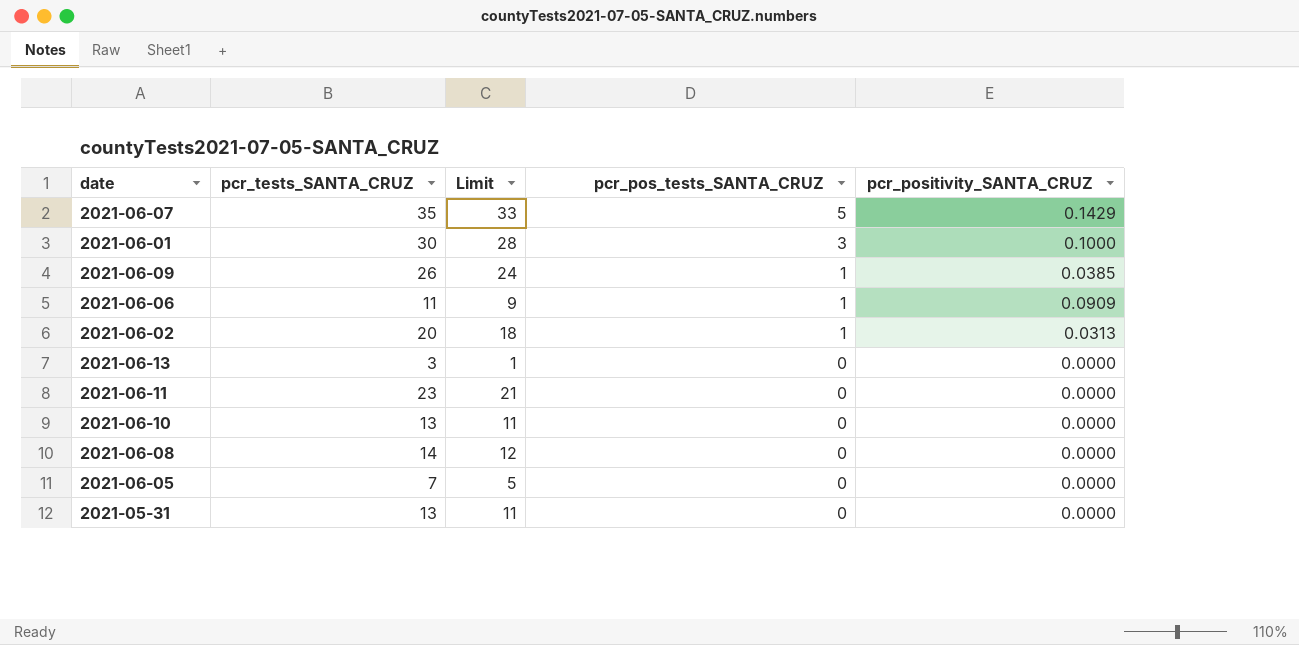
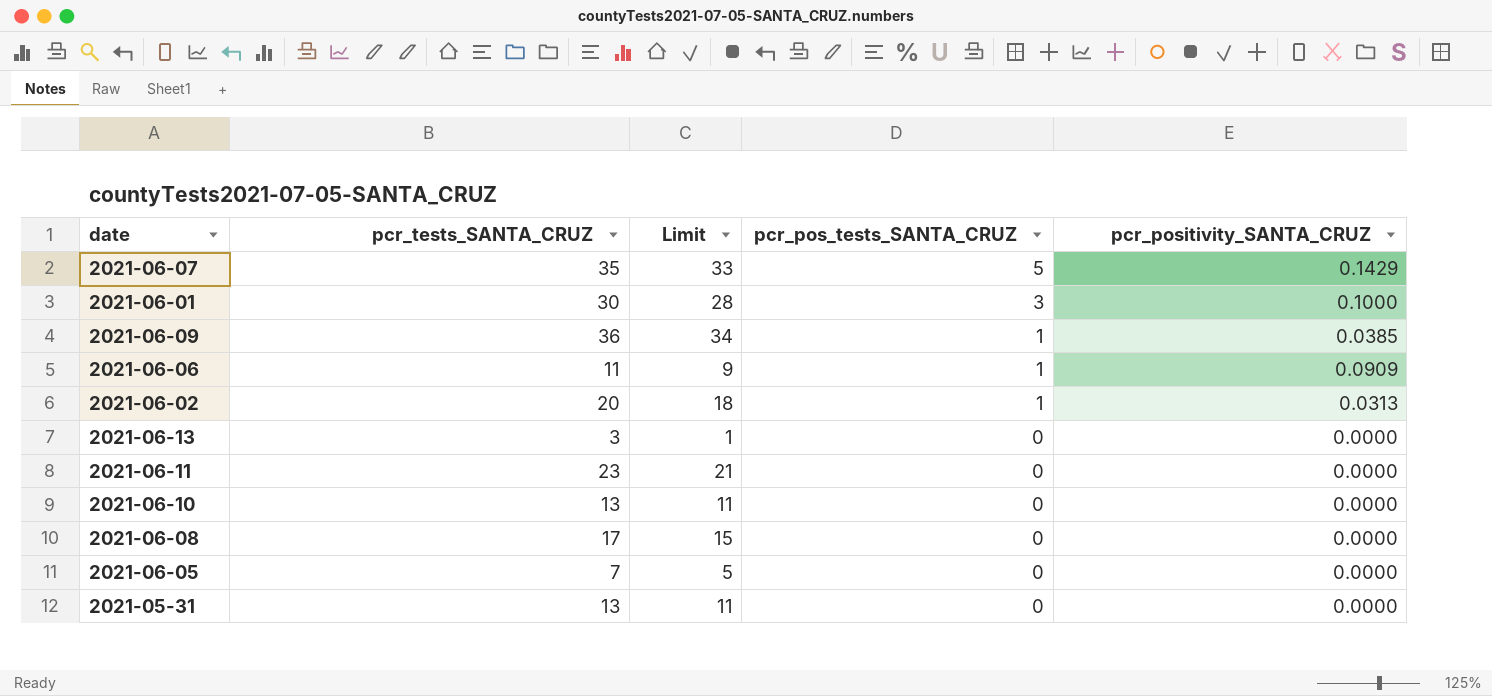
2021-06-09 | pcr_tests_SANTA_CRUZ: 26 -> 36
2021-06-09 | Limit: 24 -> 34
2021-06-08 | pcr_tests_SANTA_CRUZ: 14 -> 17
2021-06-08 | Limit: 12 -> 15

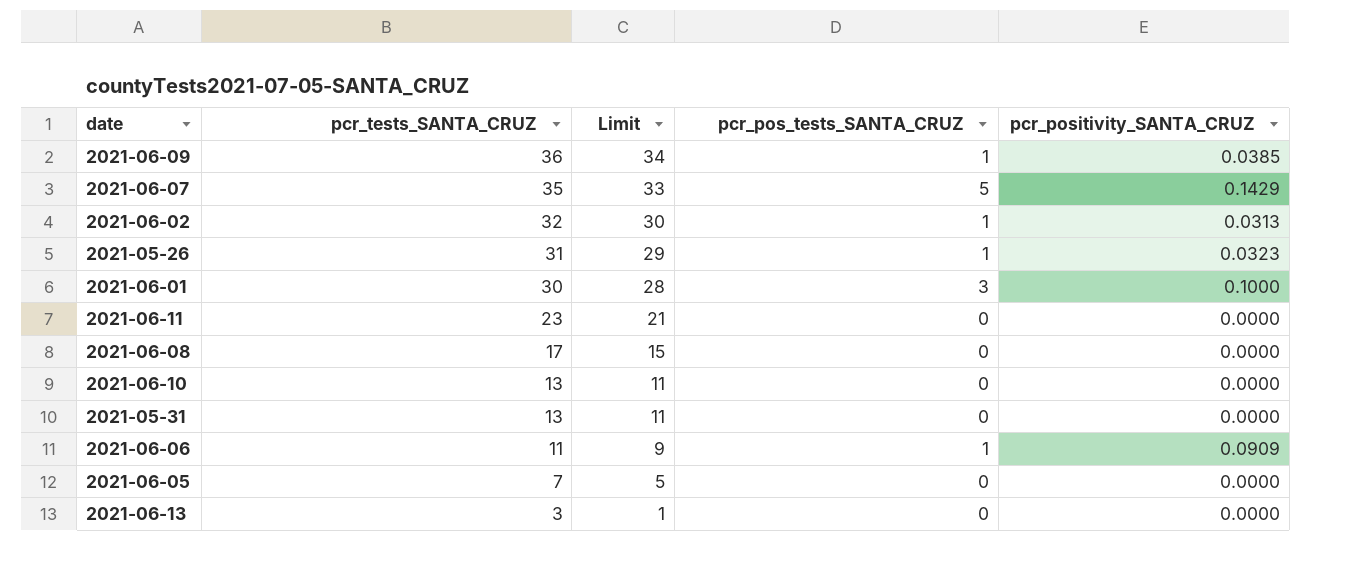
row order: pcr_pos_tests_SANTA_CRUZ descending -> pcr_tests_SANTA_CRUZ descending
2021-06-02 | pcr_tests_SANTA_CRUZ: 20 -> 32
2021-06-02 | Limit: 18 -> 30
row 2021-05-26: none -> 31 | 29 | 1 | 0.0323

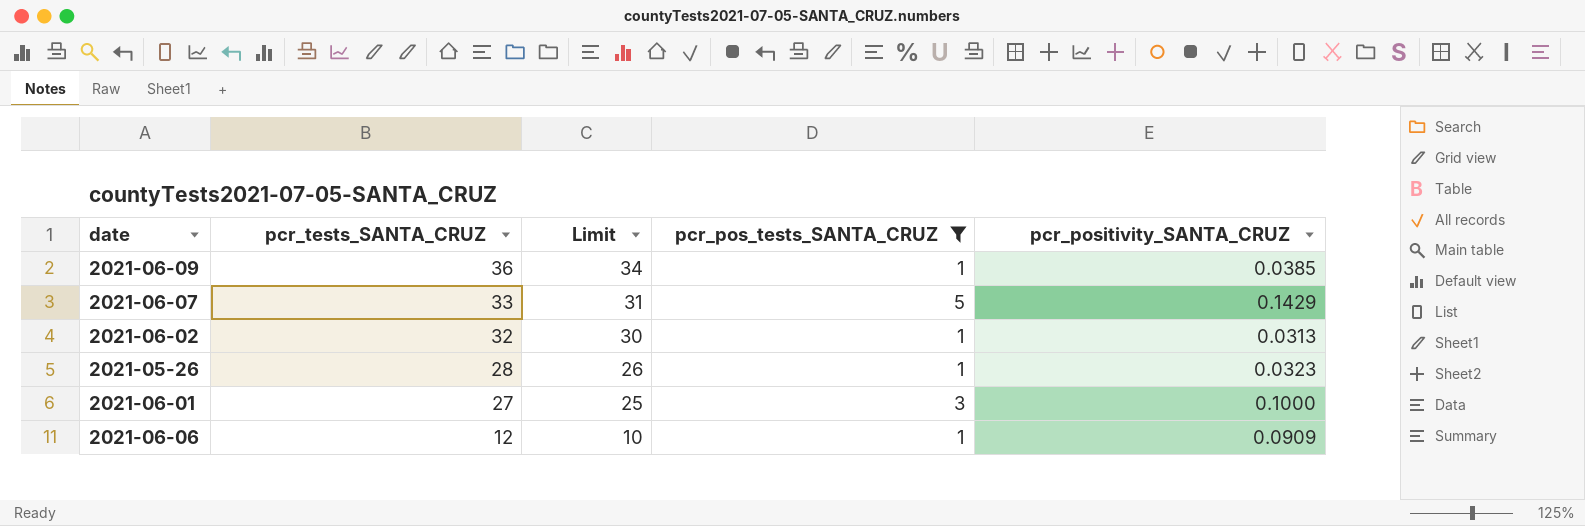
filter: none -> pcr_pos_tests_SANTA_CRUZ != 0
2021-06-07 | pcr_tests_SANTA_CRUZ: 35 -> 33
2021-06-07 | Limit: 33 -> 31
2021-05-26 | pcr_tests_SANTA_CRUZ: 31 -> 28
2021-05-26 | Limit: 29 -> 26
2021-06-01 | pcr_tests_SANTA_CRUZ: 30 -> 27
2021-06-01 | Limit: 28 -> 25
2021-06-06 | pcr_tests_SANTA_CRUZ: 11 -> 12
2021-06-06 | Limit: 9 -> 10

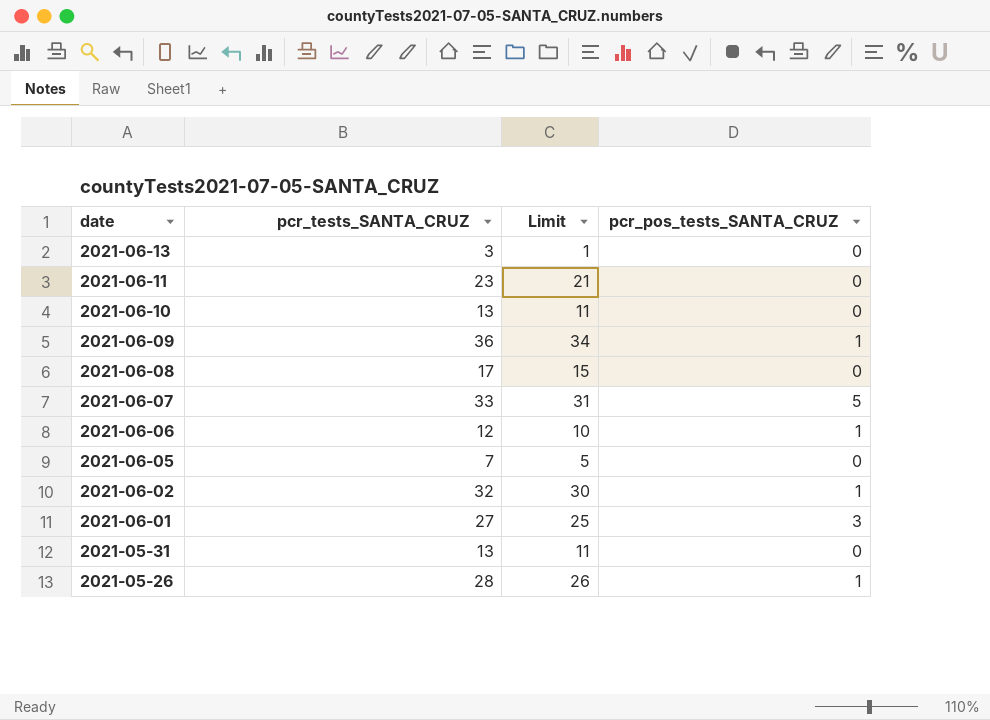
filter: pcr_pos_tests_SANTA_CRUZ != 0 -> none
row order: pcr_tests_SANTA_CRUZ descending -> date descending
column pcr_positivity_SANTA_CRUZ | position: 5 -> none

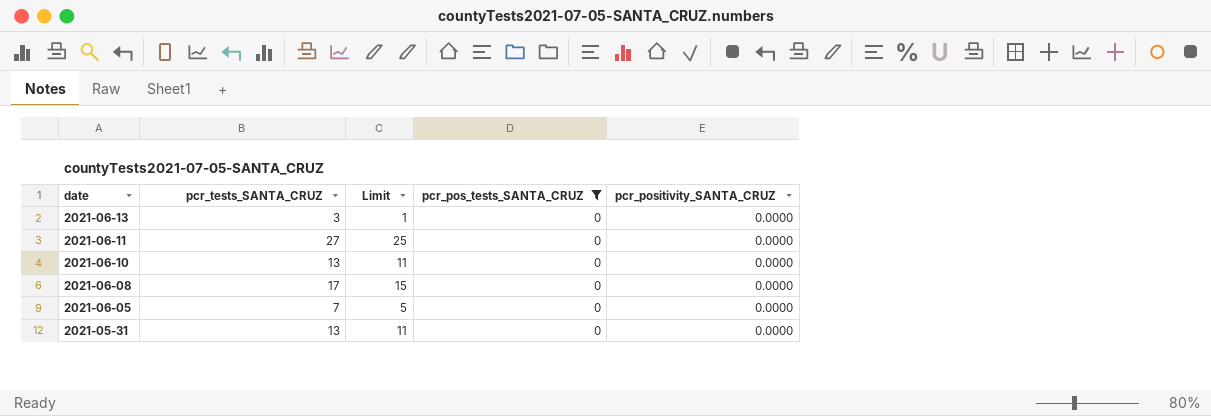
filter: none -> pcr_pos_tests_SANTA_CRUZ = 0
column pcr_positivity_SANTA_CRUZ | position: none -> 5
2021-06-11 | pcr_tests_SANTA_CRUZ: 23 -> 27
2021-06-11 | Limit: 21 -> 25

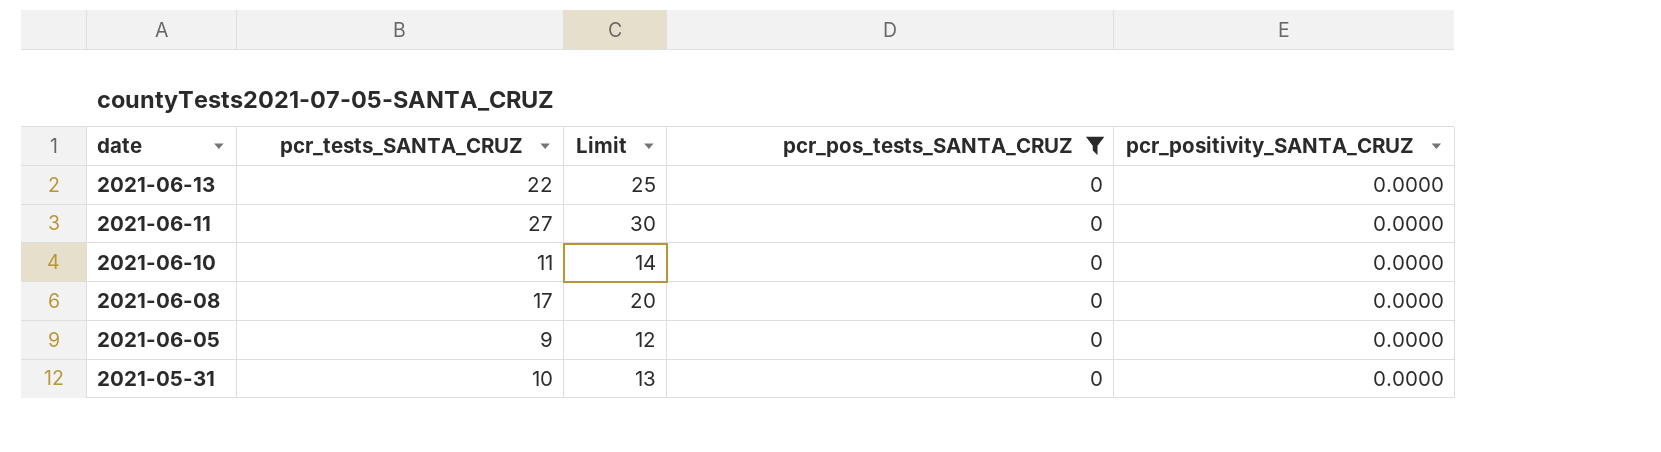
column Limit | formula: [pcr_tests_SANTA_CRUZ] - 2 -> [pcr_tests_SANTA_CRUZ] + 3
2021-06-13 | pcr_tests_SANTA_CRUZ: 3 -> 22
2021-06-10 | pcr_tests_SANTA_CRUZ: 13 -> 11
2021-06-05 | pcr_tests_SANTA_CRUZ: 7 -> 9
2021-05-31 | pcr_tests_SANTA_CRUZ: 13 -> 10

